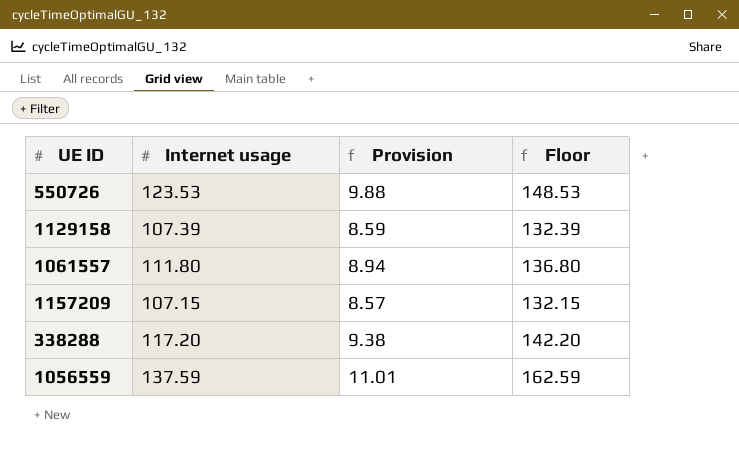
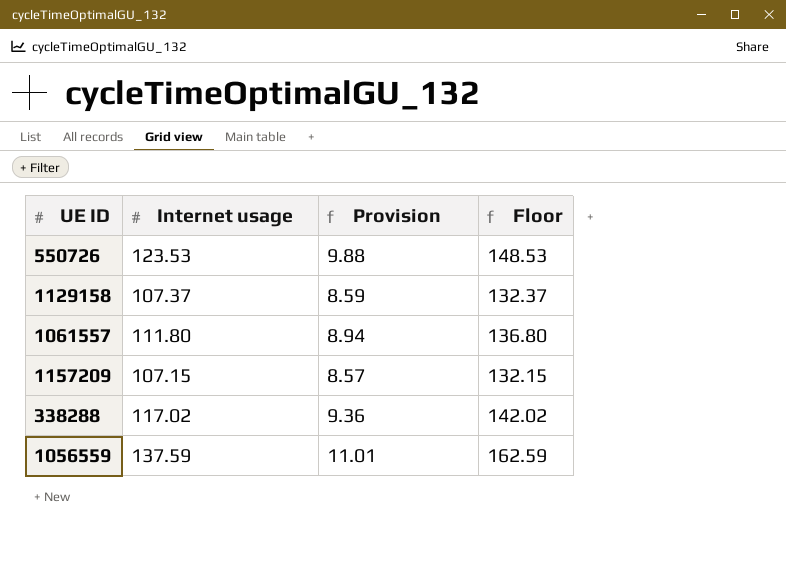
1129158 | Internet usage: 107.39 -> 107.37
1129158 | Floor: 132.39 -> 132.37
338288 | Internet usage: 117.20 -> 117.02
338288 | Provision: 9.38 -> 9.36
338288 | Floor: 142.20 -> 142.02

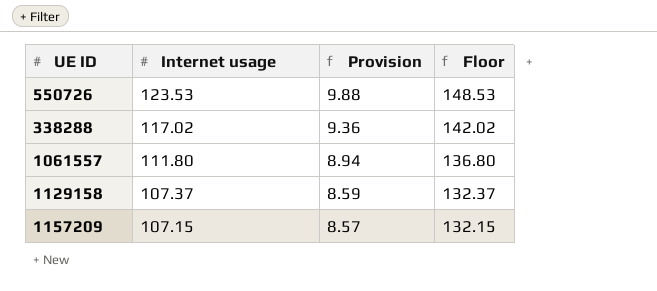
row order: none -> Internet usage descending
row 1056559: 137.59 | 11.01 | 162.59 -> none

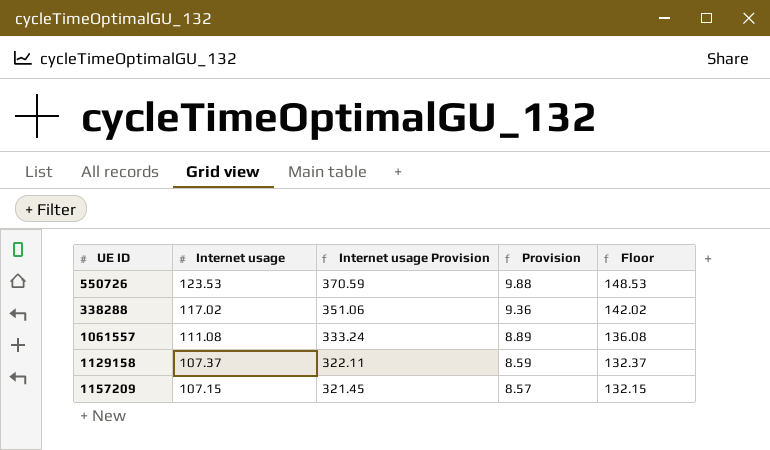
column Internet usage Provision | formula: none -> [Internet usage] * 3
1061557 | Internet usage: 111.80 -> 111.08
1061557 | Provision: 8.94 -> 8.89
1061557 | Floor: 136.80 -> 136.08

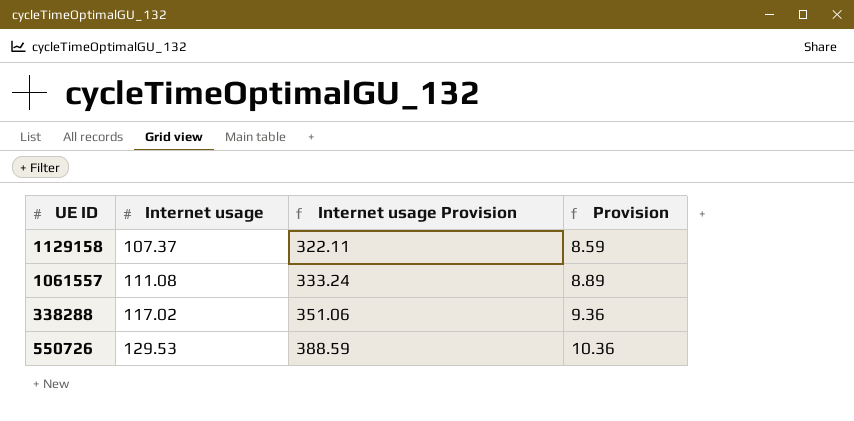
row order: Internet usage descending -> Internet usage ascending
column Floor | formula: [Internet usage] + 25 -> none
row 1157209: 107.15 | 321.45 | 8.57 | 132.15 -> none
550726 | Internet usage: 123.53 -> 129.53
550726 | Internet usage Provision: 370.59 -> 388.59
550726 | Provision: 9.88 -> 10.36

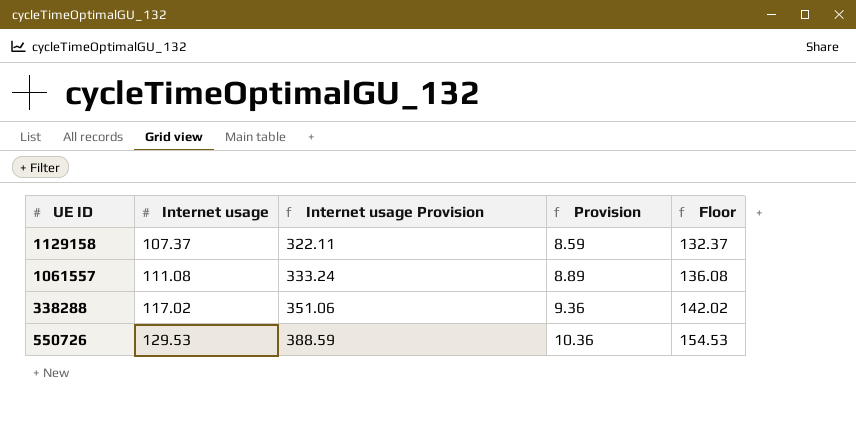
column Floor | formula: none -> [Internet usage] + 25

